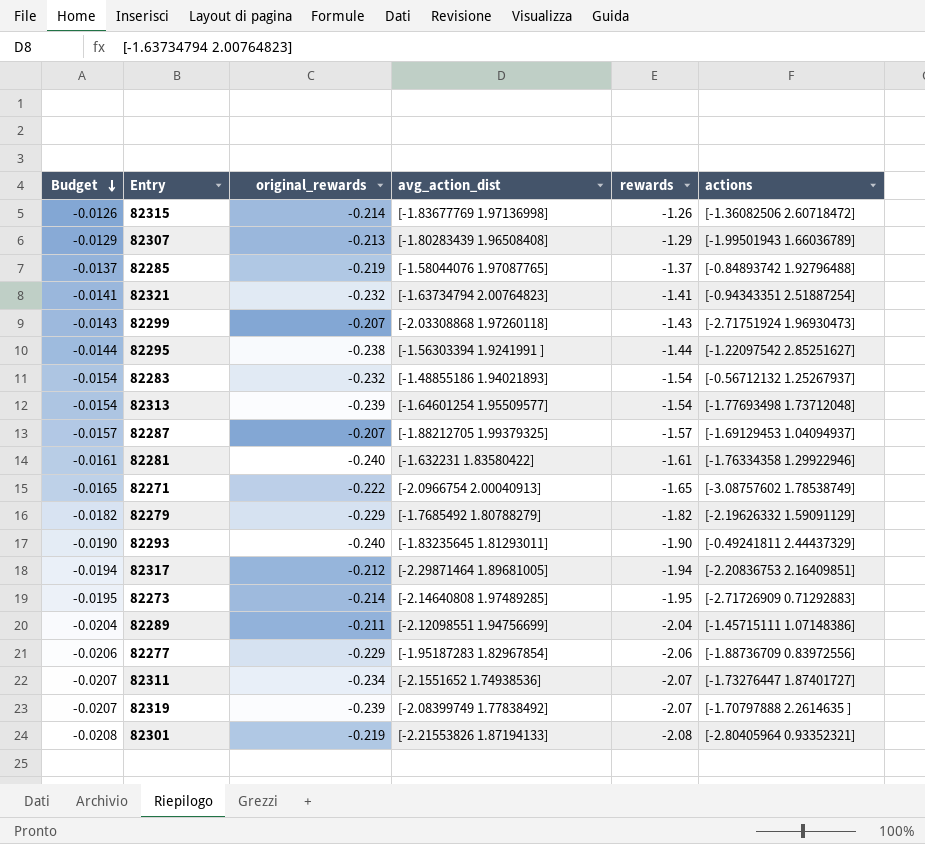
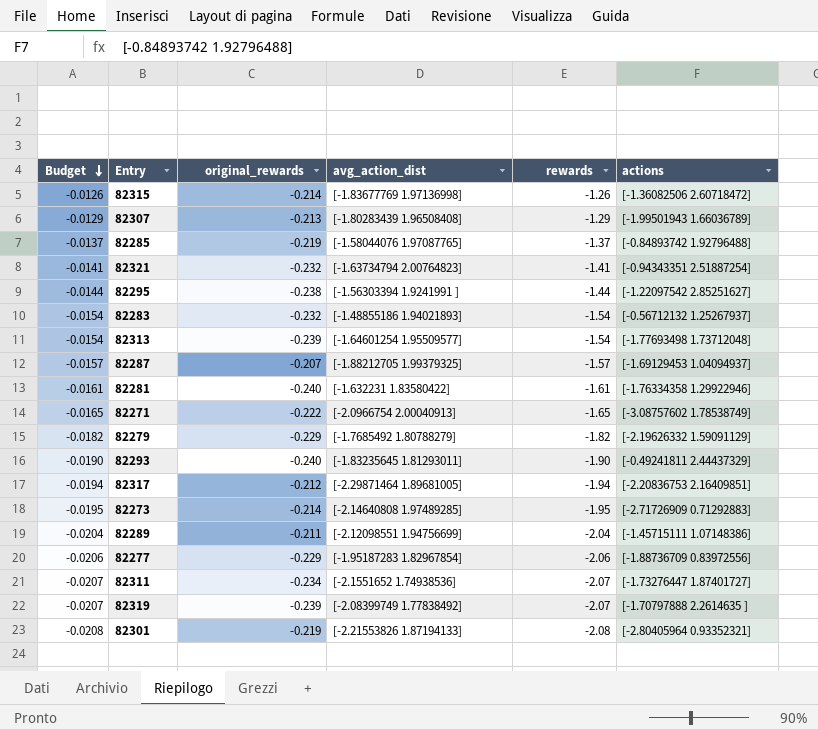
row 82299: -0.0143 | -0.207 | [-2.03308868 1.97260118] | -1.43 | [-2.71751924 1.96930473] -> none

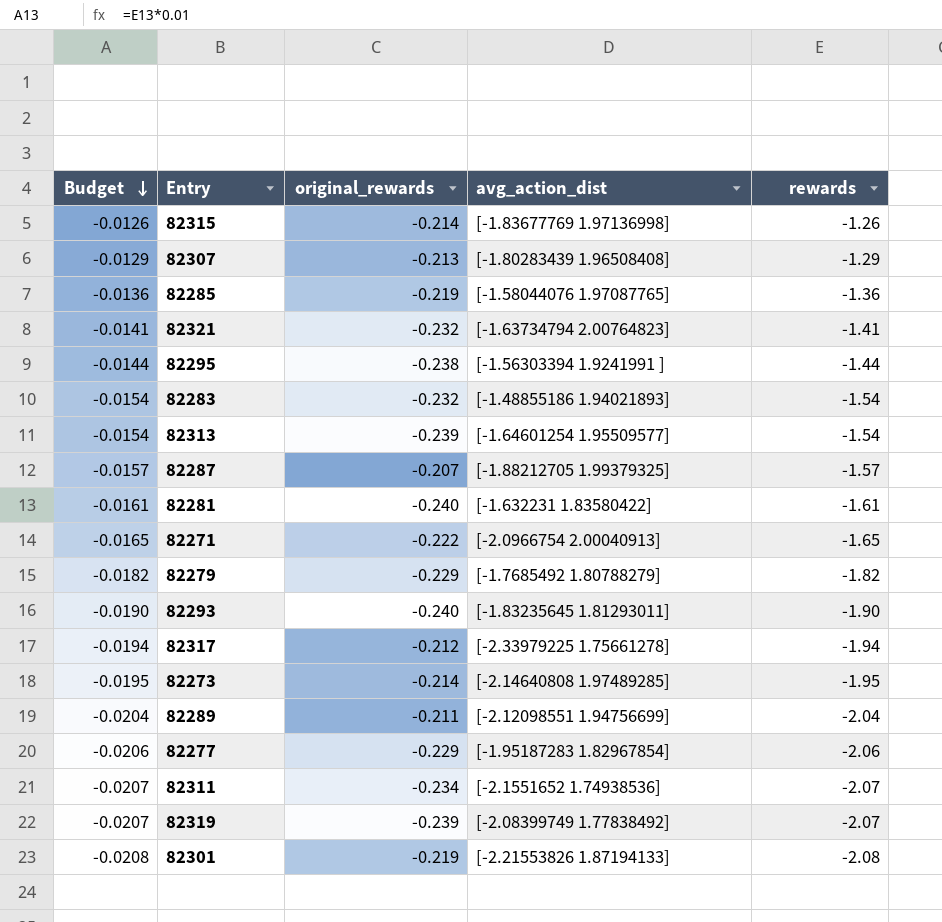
column actions | position: 6 -> none
82285 | Budget: -0.0137 -> -0.0136
82285 | rewards: -1.37 -> -1.36
82317 | avg_action_dist: [-2.29871464 1.89681005] -> [-2.33979225 1.75661278]

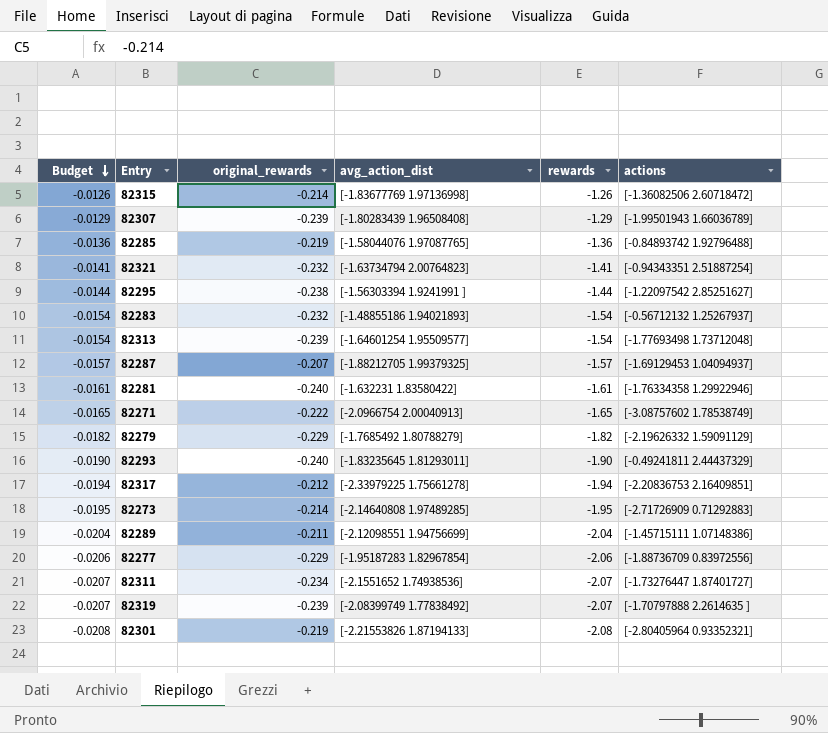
column actions | position: none -> 6
82307 | original_rewards: -0.213 -> -0.239

